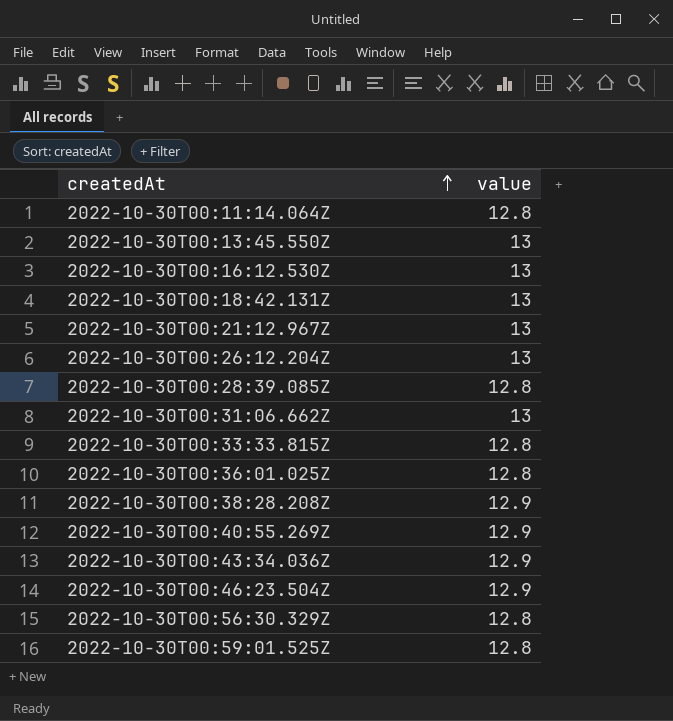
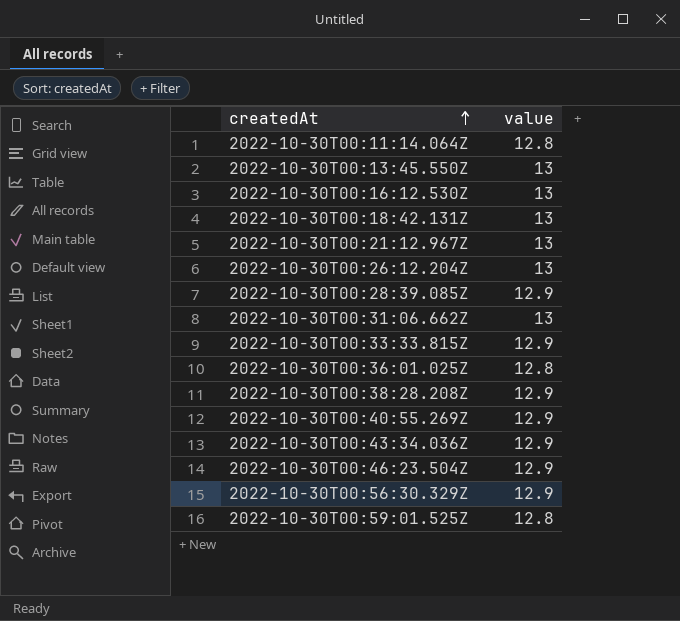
2022-10-30T00:28:39.085Z | value: 12.8 -> 12.9
2022-10-30T00:33:33.815Z | value: 12.8 -> 12.9
2022-10-30T00:56:30.329Z | value: 12.8 -> 12.9

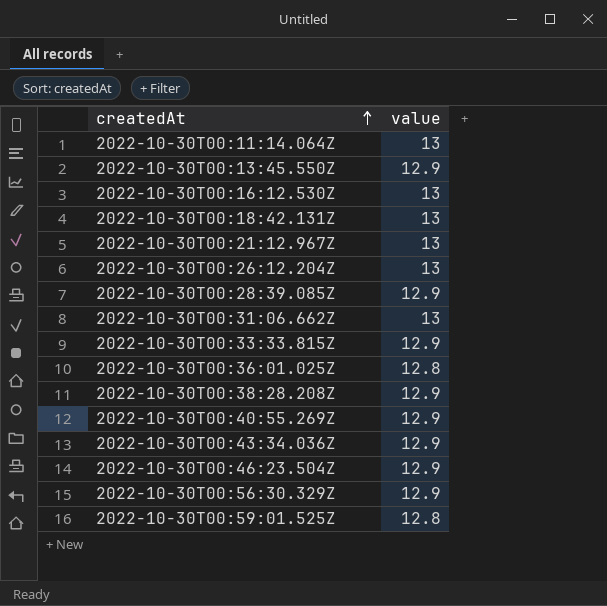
2022-10-30T00:11:14.064Z | value: 12.8 -> 13
2022-10-30T00:13:45.550Z | value: 13 -> 12.9

